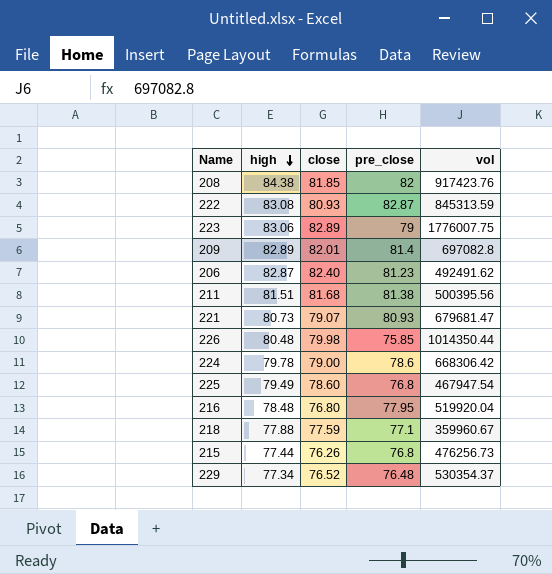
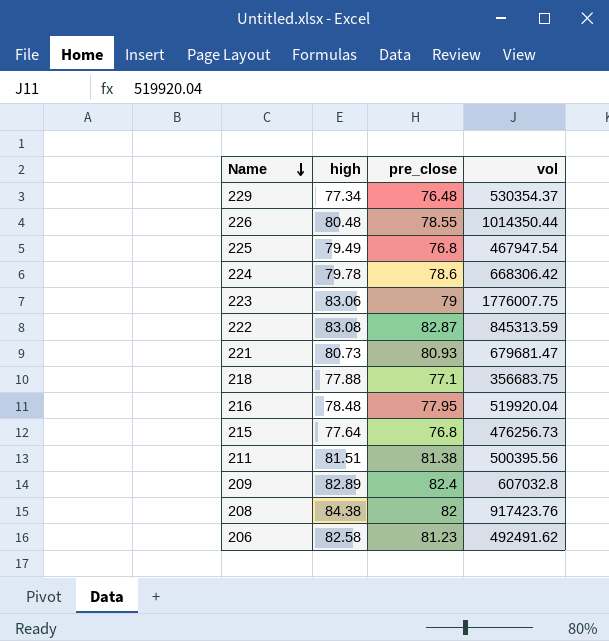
row order: high descending -> Name descending
column close | position: 3 -> none
226 | pre_close: 75.85 -> 78.55
218 | vol: 359960.67 -> 356683.75
215 | high: 77.44 -> 77.64
209 | pre_close: 81.4 -> 82.4
209 | vol: 697082.8 -> 607032.8
206 | high: 82.87 -> 82.58

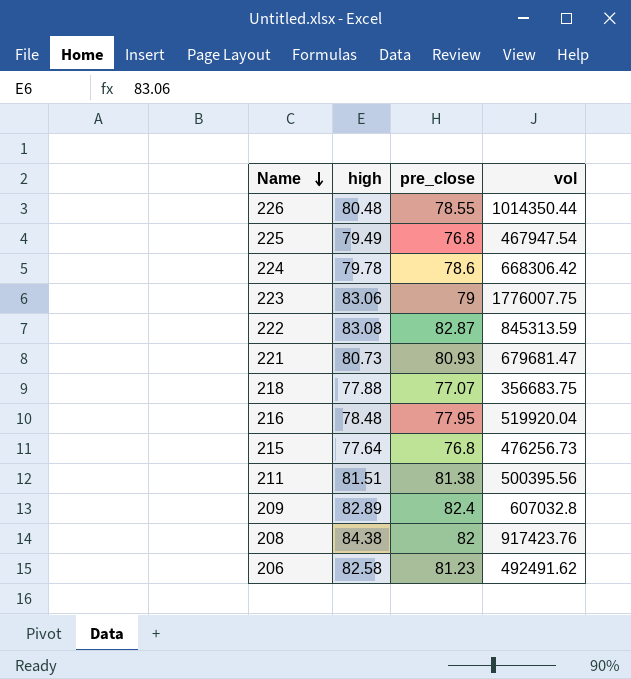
row 229: 77.34 | 76.48 | 530354.37 -> none
218 | pre_close: 77.1 -> 77.07

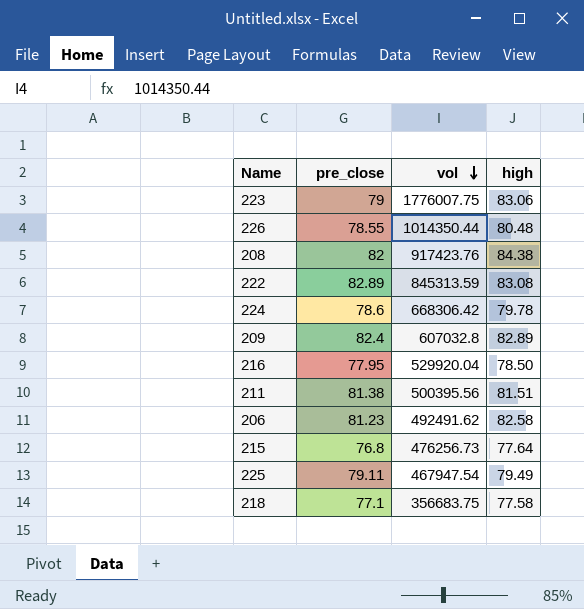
row order: Name descending -> vol descending
column high | position: 2 -> 4
row 221: 80.73 | 80.93 | 679681.47 -> none
222 | pre_close: 82.87 -> 82.89
216 | vol: 519920.04 -> 529920.04
216 | high: 78.48 -> 78.50
225 | pre_close: 76.8 -> 79.11
218 | pre_close: 77.07 -> 77.1
218 | high: 77.88 -> 77.58

